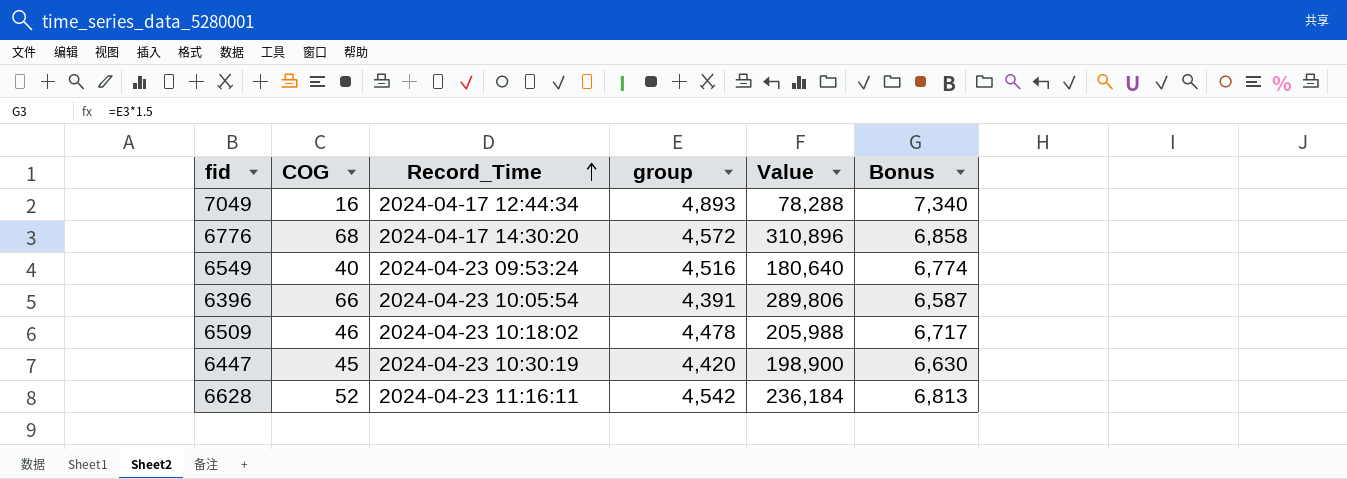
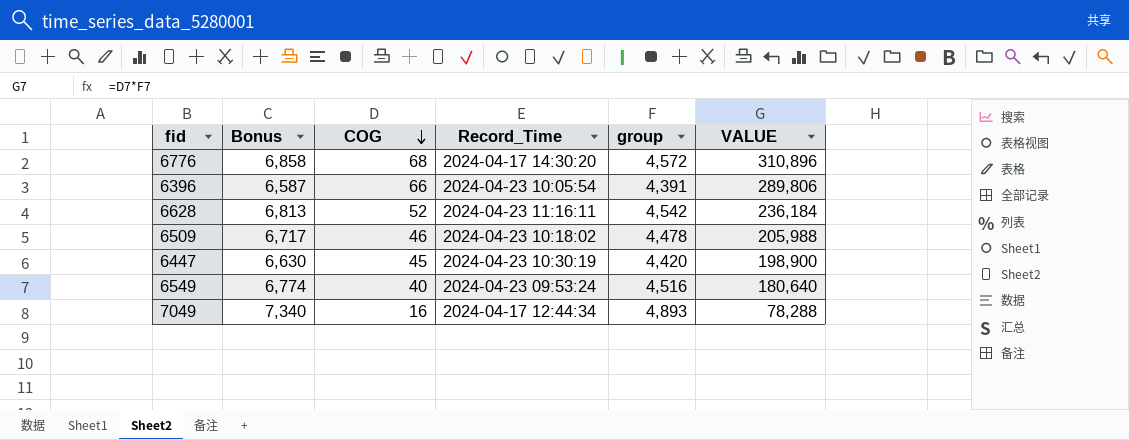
row order: Record_Time ascending -> COG descending
column Bonus | position: 6 -> 2
column name: Value -> VALUE

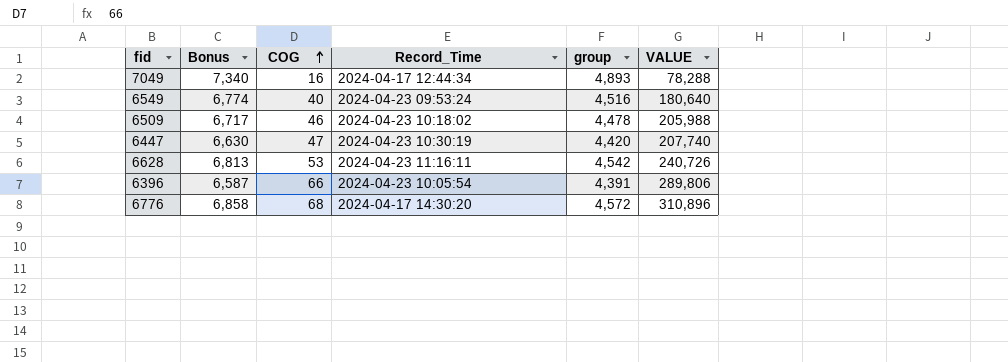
row order: COG descending -> COG ascending
6447 | COG: 45 -> 47
6447 | VALUE: 198,900 -> 207,740
6628 | COG: 52 -> 53
6628 | VALUE: 236,184 -> 240,726

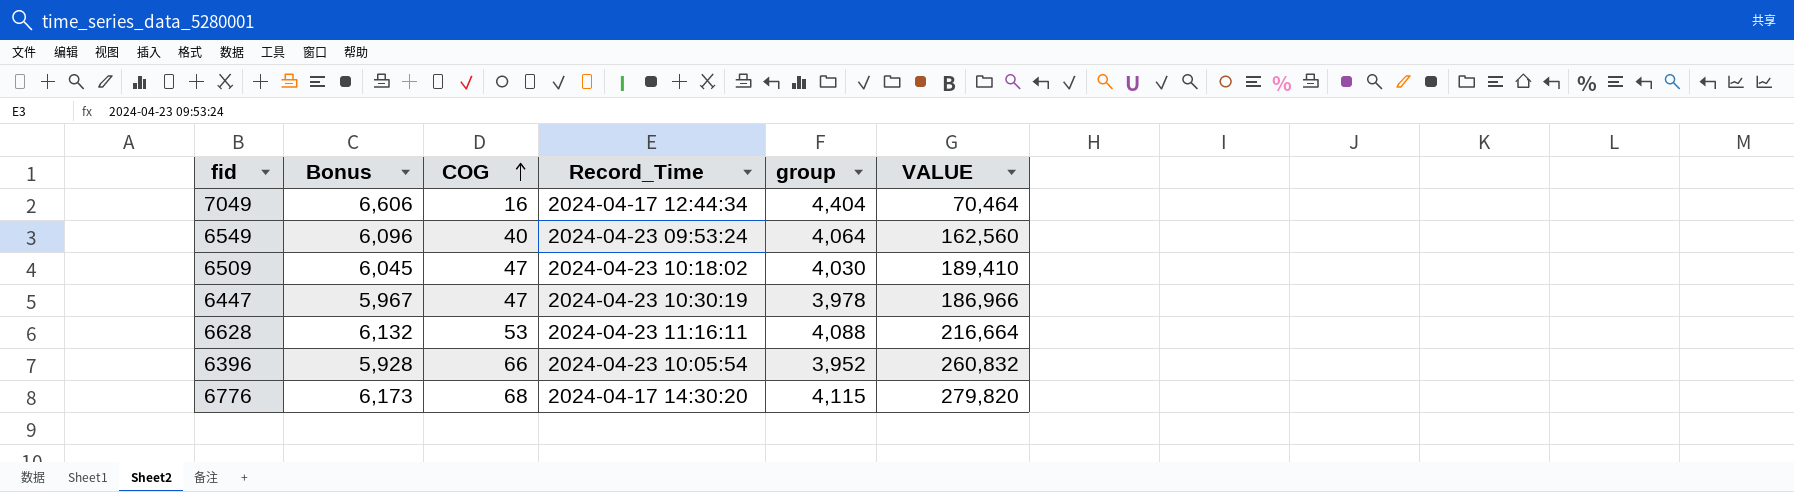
7049 | Bonus: 7,340 -> 6,606
7049 | group: 4,893 -> 4,404
7049 | VALUE: 78,288 -> 70,464
6549 | Bonus: 6,774 -> 6,096
6549 | group: 4,516 -> 4,064
6549 | VALUE: 180,640 -> 162,560
6509 | Bonus: 6,717 -> 6,045
6509 | COG: 46 -> 47
6509 | group: 4,478 -> 4,030
6509 | VALUE: 205,988 -> 189,410
6447 | Bonus: 6,630 -> 5,967
6447 | group: 4,420 -> 3,978
6447 | VALUE: 207,740 -> 186,966
6628 | Bonus: 6,813 -> 6,132
6628 | group: 4,542 -> 4,088
6628 | VALUE: 240,726 -> 216,664
6396 | Bonus: 6,587 -> 5,928
6396 | group: 4,391 -> 3,952
6396 | VALUE: 289,806 -> 260,832
6776 | Bonus: 6,858 -> 6,173
6776 | group: 4,572 -> 4,115
6776 | VALUE: 310,896 -> 279,820

